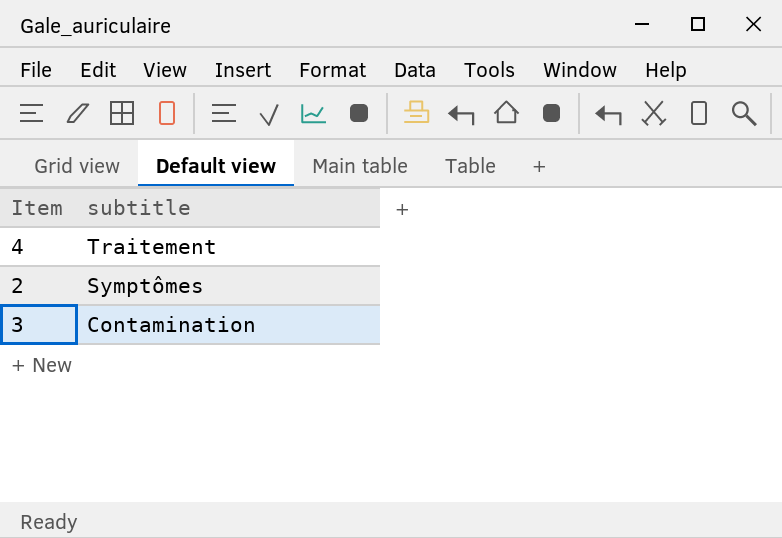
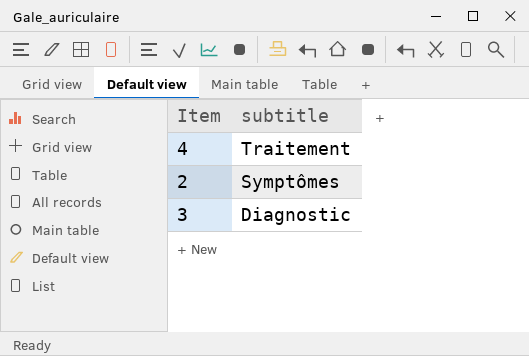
3 | subtitle: Contamination -> Diagnostic

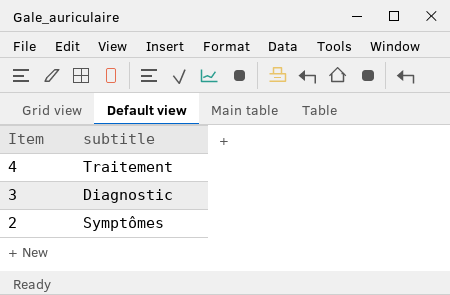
row order: subtitle descending -> Item descending

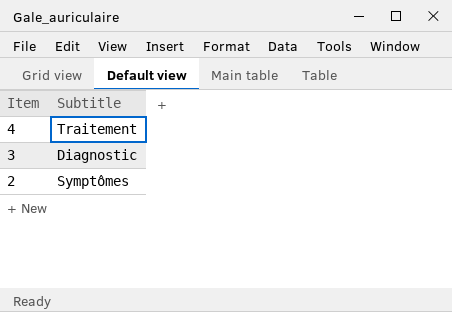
column name: subtitle -> Subtitle

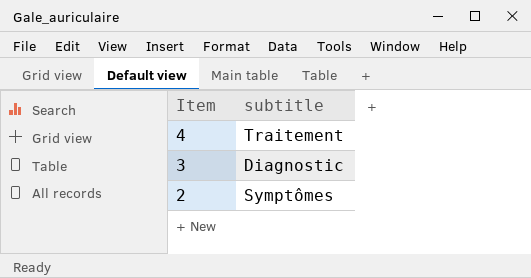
column name: Subtitle -> subtitle

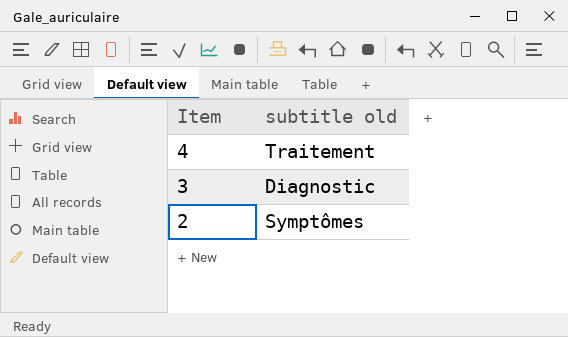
column name: subtitle -> subtitle old

